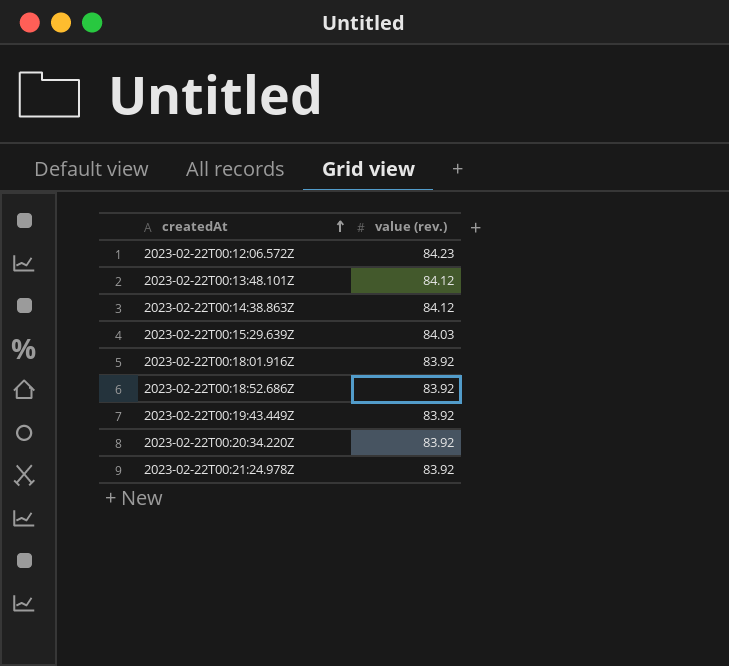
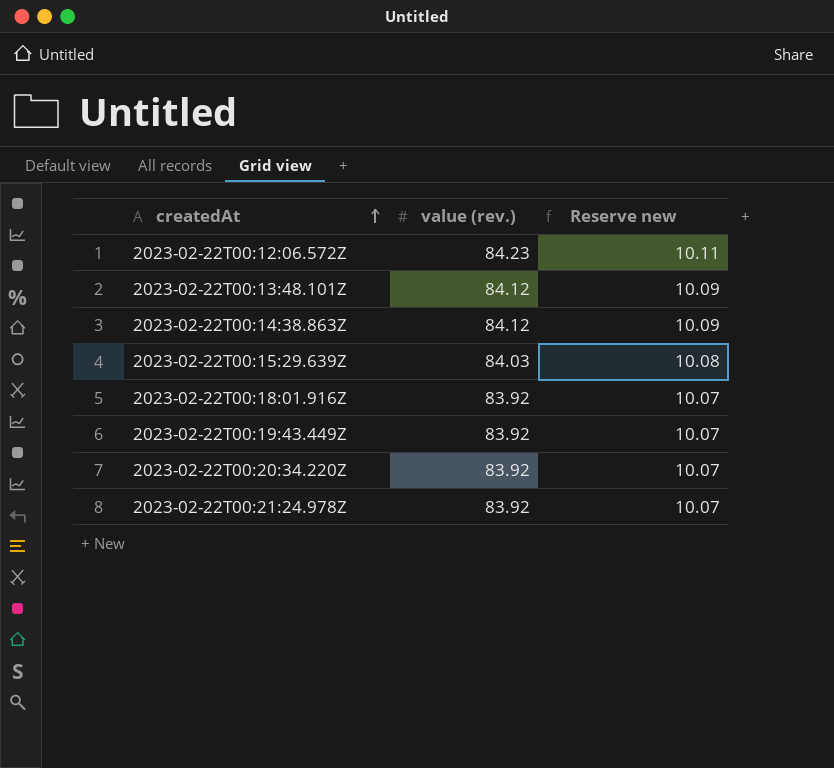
column Reserve new | formula: none -> [value (rev.)] * 0.12
row 2023-02-22T00:18:52.686Z: 83.92 -> none

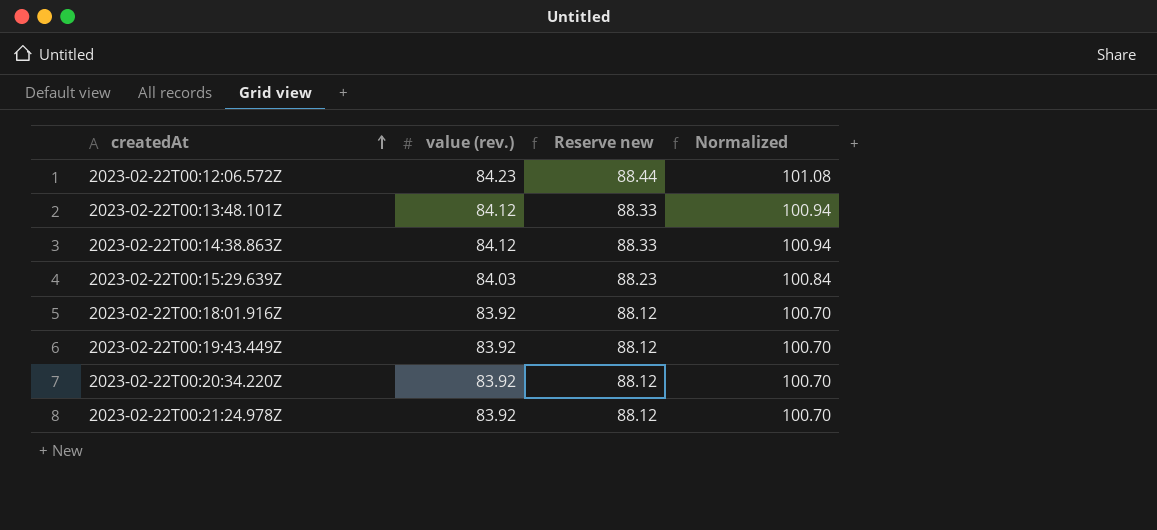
column Reserve new | formula: [value (rev.)] * 0.12 -> [value (rev.)] * 1.05
column Normalized | formula: none -> [value (rev.)] * 1.2

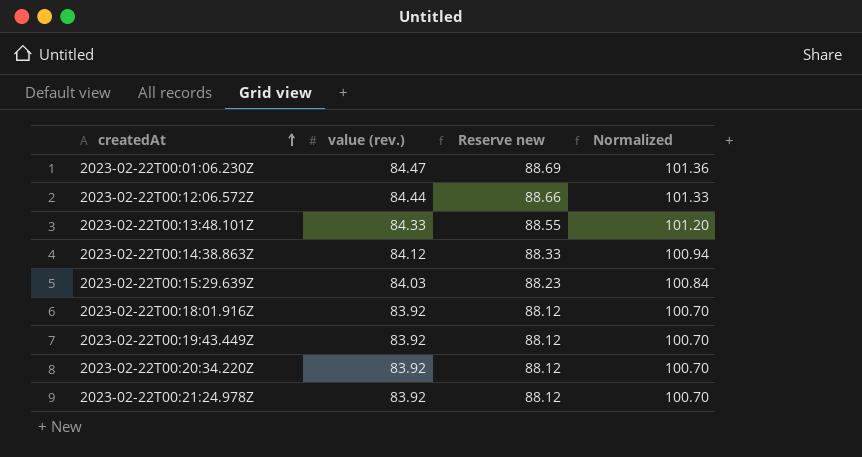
row 2023-02-22T00:01:06.230Z: none -> 84.47 | 88.69 | 101.36
2023-02-22T00:12:06.572Z | value (rev.): 84.23 -> 84.44
2023-02-22T00:12:06.572Z | Reserve new: 88.44 -> 88.66
2023-02-22T00:12:06.572Z | Normalized: 101.08 -> 101.33
2023-02-22T00:13:48.101Z | value (rev.): 84.12 -> 84.33
2023-02-22T00:13:48.101Z | Reserve new: 88.33 -> 88.55
2023-02-22T00:13:48.101Z | Normalized: 100.94 -> 101.20

